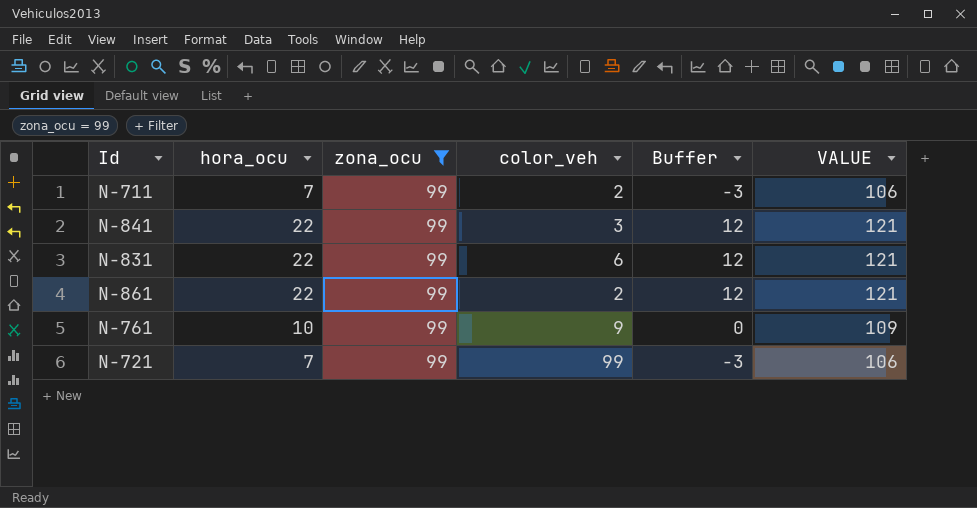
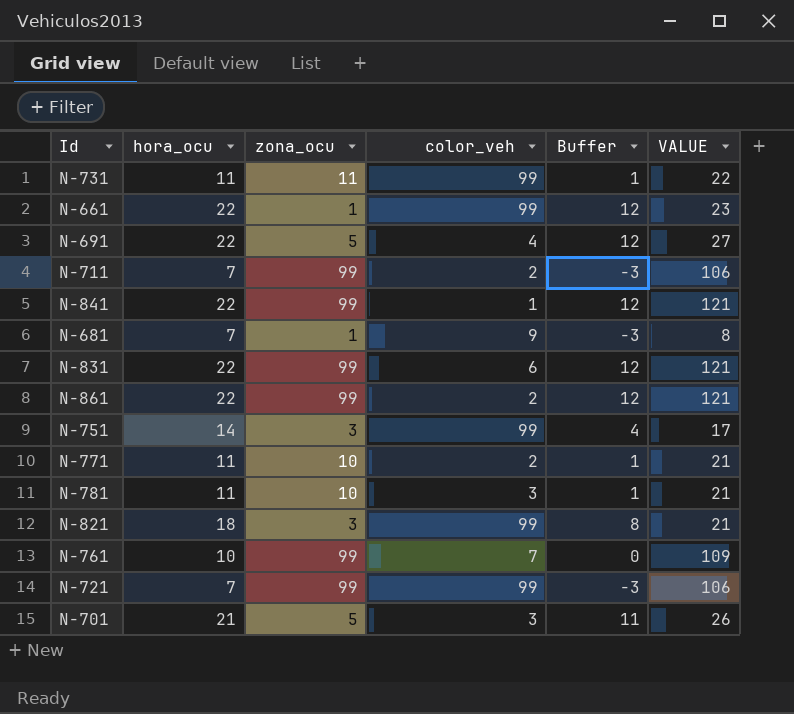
filter: zona_ocu = 99 -> none
N-841 | color_veh: 3 -> 1
N-761 | color_veh: 9 -> 7

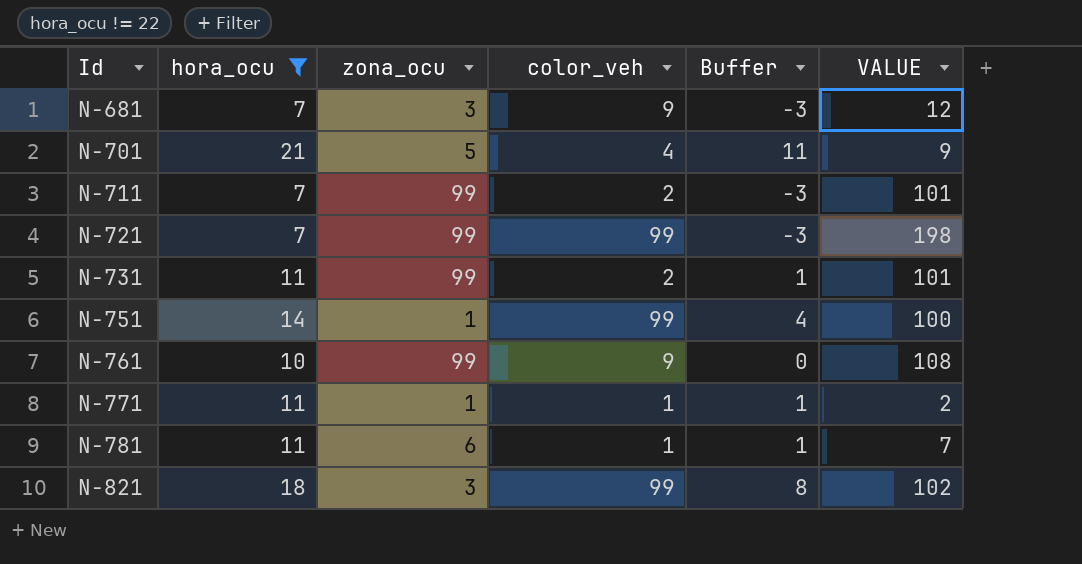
filter: none -> hora_ocu != 22
row order: none -> Id ascending
column VALUE | formula: [hora_ocu] + [zona_ocu] -> [zona_ocu] + [color_veh]
N-681 | zona_ocu: 1 -> 3
N-701 | color_veh: 3 -> 4
N-731 | zona_ocu: 11 -> 99
N-731 | color_veh: 99 -> 2
N-751 | zona_ocu: 3 -> 1
N-761 | color_veh: 7 -> 9
N-771 | zona_ocu: 10 -> 1
N-771 | color_veh: 2 -> 1
N-781 | zona_ocu: 10 -> 6
N-781 | color_veh: 3 -> 1

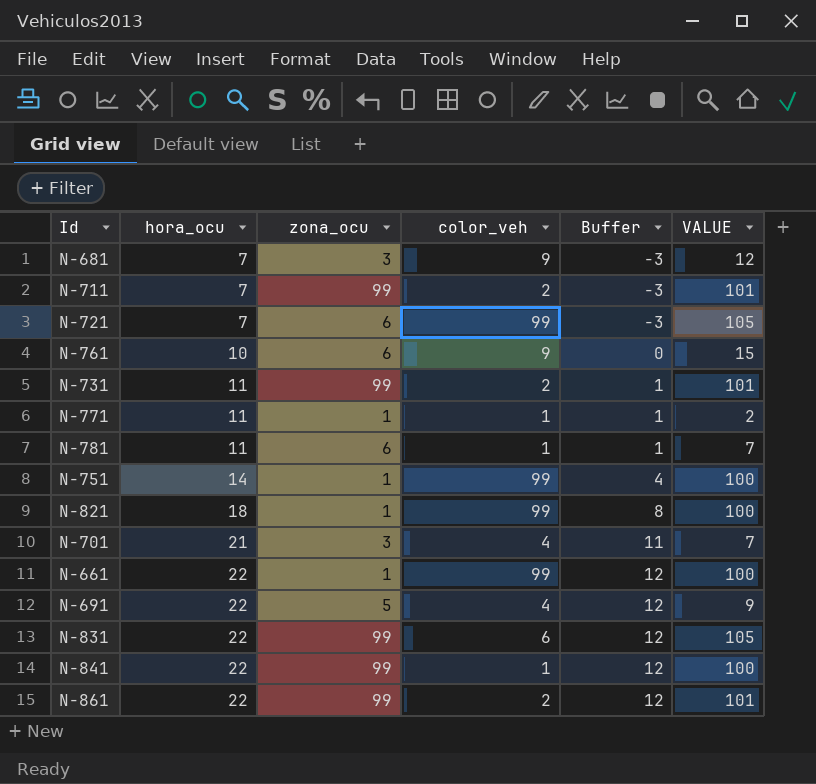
filter: hora_ocu != 22 -> none
row order: Id ascending -> hora_ocu ascending
N-721 | zona_ocu: 99 -> 6
N-721 | VALUE: 198 -> 105
N-761 | zona_ocu: 99 -> 6
N-761 | VALUE: 108 -> 15
N-821 | zona_ocu: 3 -> 1
N-821 | VALUE: 102 -> 100
N-701 | zona_ocu: 5 -> 3
N-701 | VALUE: 9 -> 7

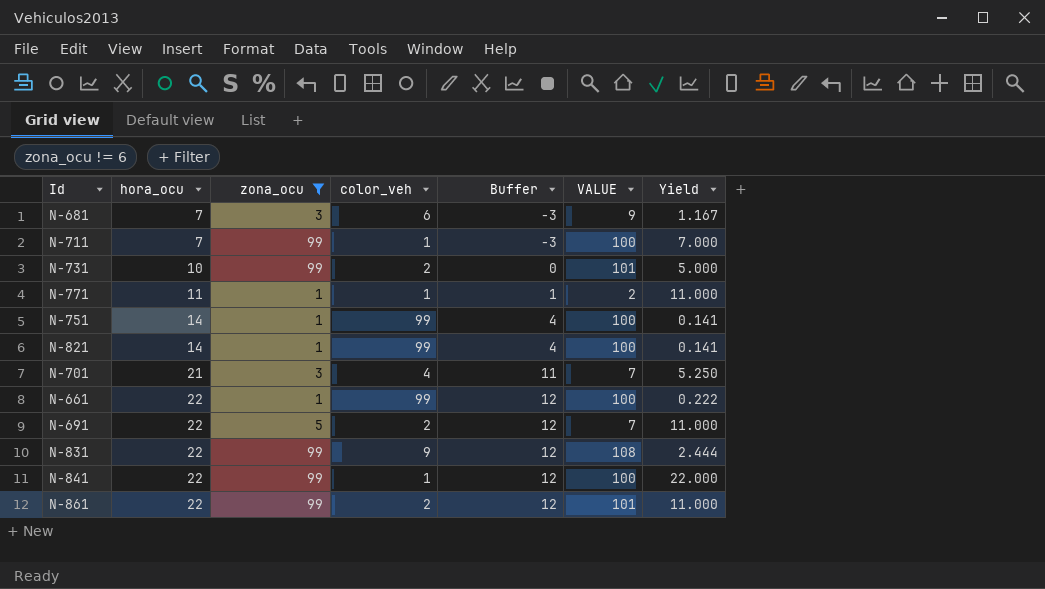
filter: none -> zona_ocu != 6
column Yield | formula: none -> [hora_ocu] / [color_veh]
N-681 | color_veh: 9 -> 6
N-681 | VALUE: 12 -> 9
N-711 | color_veh: 2 -> 1
N-711 | VALUE: 101 -> 100
N-731 | hora_ocu: 11 -> 10
N-731 | Buffer: 1 -> 0
N-821 | hora_ocu: 18 -> 14
N-821 | Buffer: 8 -> 4
N-691 | color_veh: 4 -> 2
N-691 | VALUE: 9 -> 7
N-831 | color_veh: 6 -> 9
N-831 | VALUE: 105 -> 108

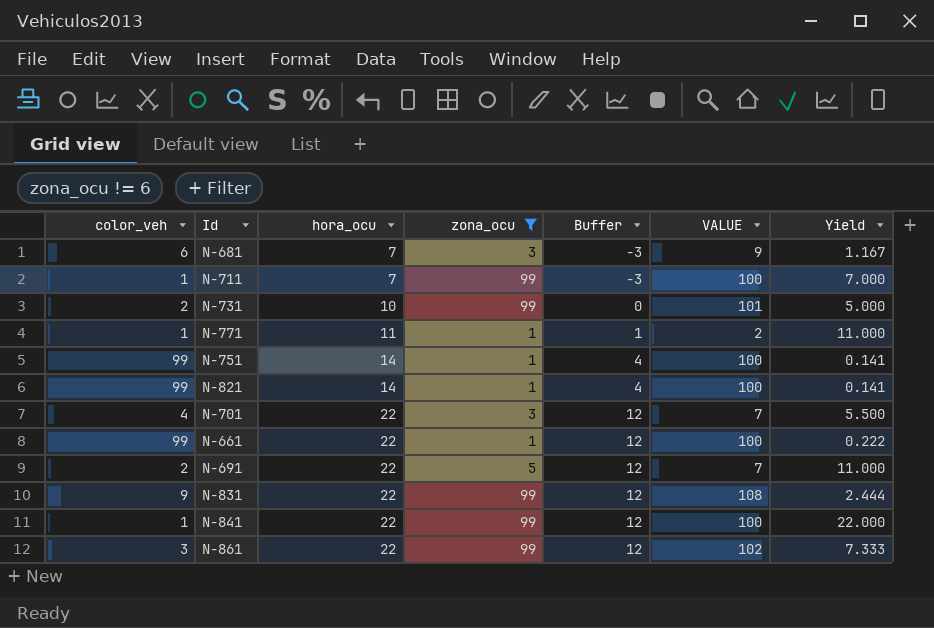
column color_veh | position: 4 -> 1
N-701 | hora_ocu: 21 -> 22
N-701 | Buffer: 11 -> 12
N-701 | Yield: 5.250 -> 5.500
N-861 | color_veh: 2 -> 3
N-861 | VALUE: 101 -> 102
N-861 | Yield: 11.000 -> 7.333

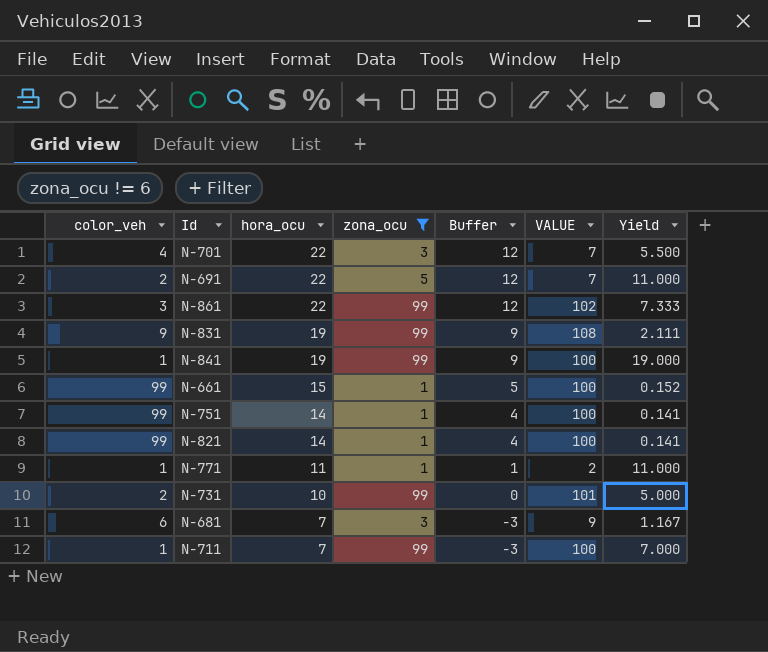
row order: hora_ocu ascending -> hora_ocu descending
N-831 | hora_ocu: 22 -> 19
N-831 | Buffer: 12 -> 9
N-831 | Yield: 2.444 -> 2.111
N-841 | hora_ocu: 22 -> 19
N-841 | Buffer: 12 -> 9
N-841 | Yield: 22.000 -> 19.000
N-661 | hora_ocu: 22 -> 15
N-661 | Buffer: 12 -> 5
N-661 | Yield: 0.222 -> 0.152

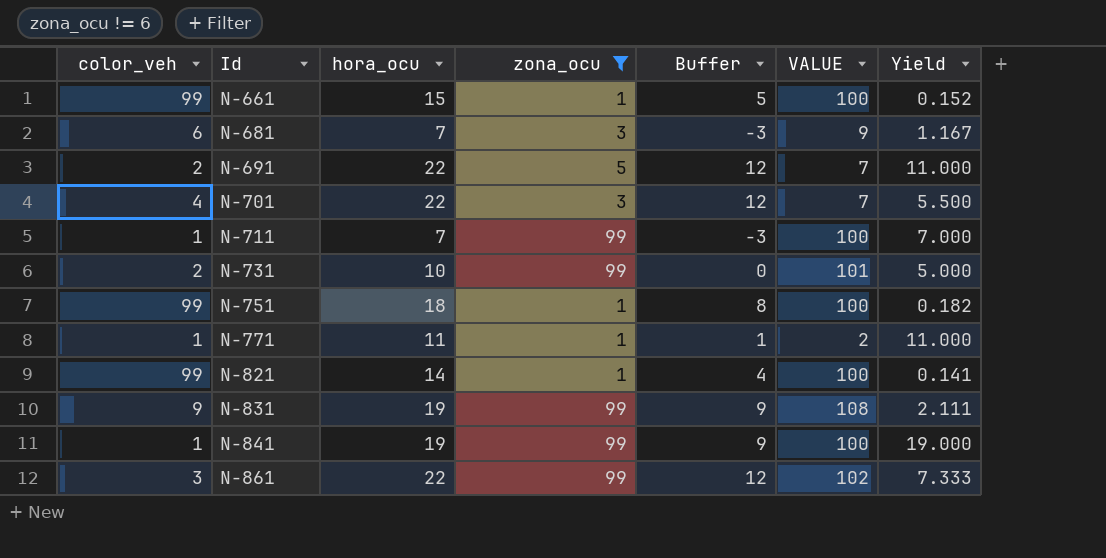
row order: hora_ocu descending -> Id ascending
N-751 | hora_ocu: 14 -> 18
N-751 | Buffer: 4 -> 8
N-751 | Yield: 0.141 -> 0.182

